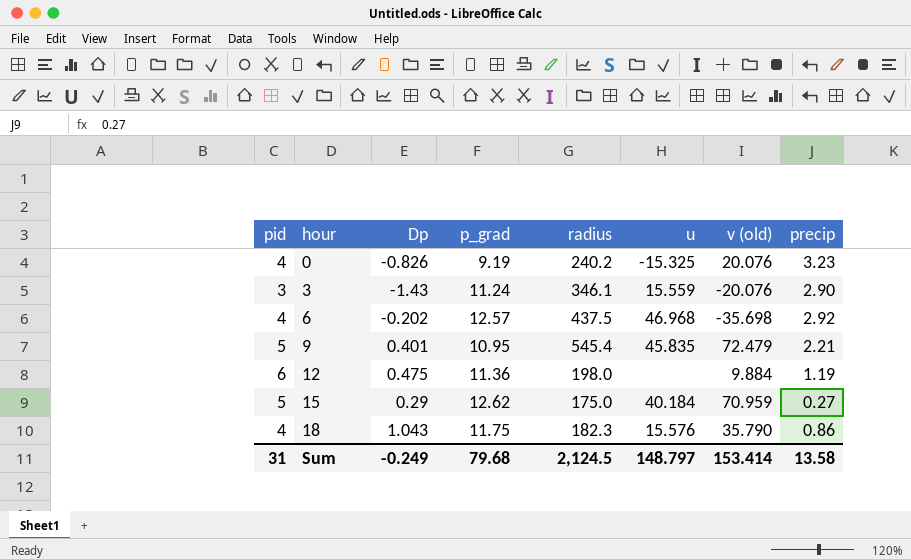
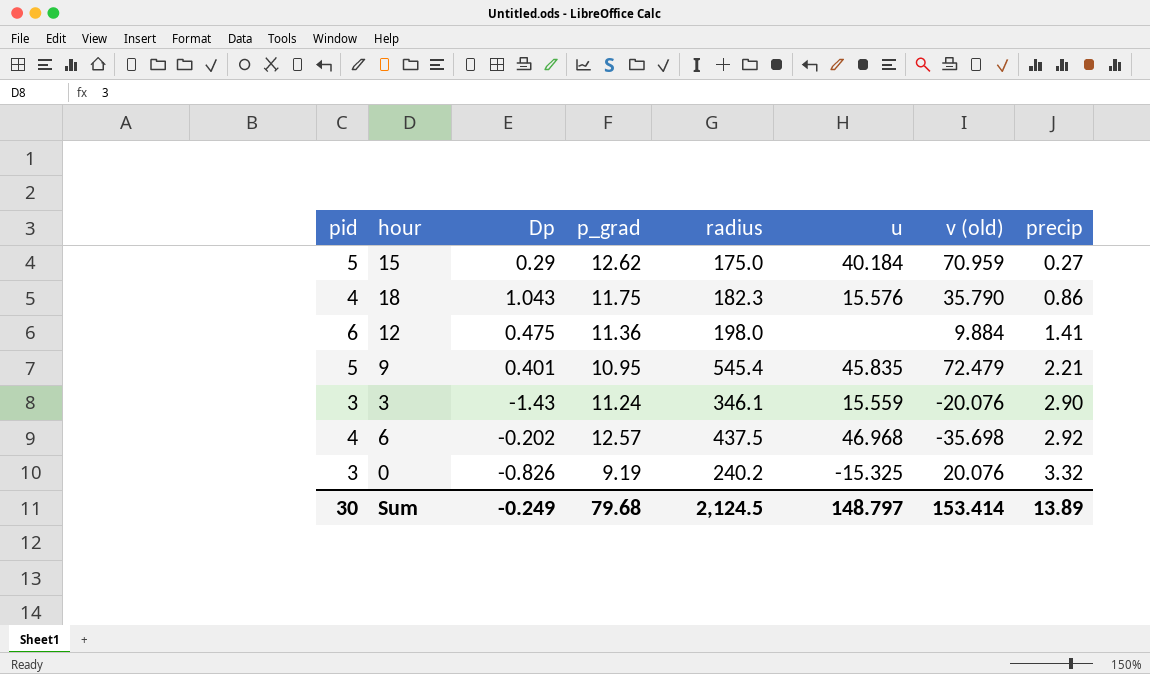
row order: hour ascending -> precip ascending
12 | precip: 1.19 -> 1.41
0 | pid: 4 -> 3
0 | precip: 3.23 -> 3.32
Sum | pid: 31 -> 30
Sum | precip: 13.58 -> 13.89

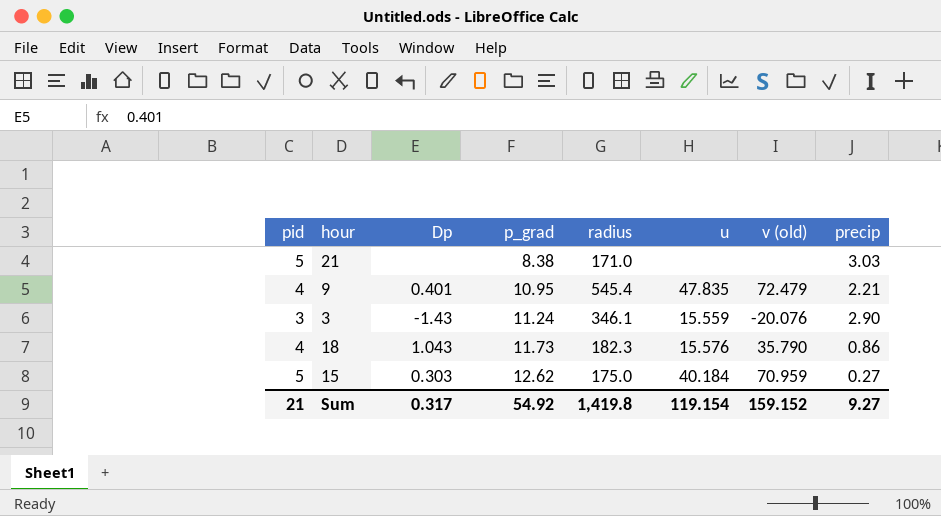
row order: precip ascending -> p_grad ascending
row 12: 6 | 0.475 | 11.36 | 198.0 | none | 9.884 | 1.41 -> none
row 6: 4 | -0.202 | 12.57 | 437.5 | 46.968 | -35.698 | 2.92 -> none
row 0: 3 | -0.826 | 9.19 | 240.2 | -15.325 | 20.076 | 3.32 -> none
row 21: none -> 5 | none | 8.38 | 171.0 | none | none | 3.03
9 | pid: 5 -> 4
9 | u: 45.835 -> 47.835
18 | p_grad: 11.75 -> 11.73
15 | Dp: 0.29 -> 0.303
Sum | pid: 30 -> 21
Sum | Dp: -0.249 -> 0.317
Sum | p_grad: 79.68 -> 54.92
Sum | radius: 2,124.5 -> 1,419.8
Sum | u: 148.797 -> 119.154
Sum | v (old): 153.414 -> 159.152
Sum | precip: 13.89 -> 9.27

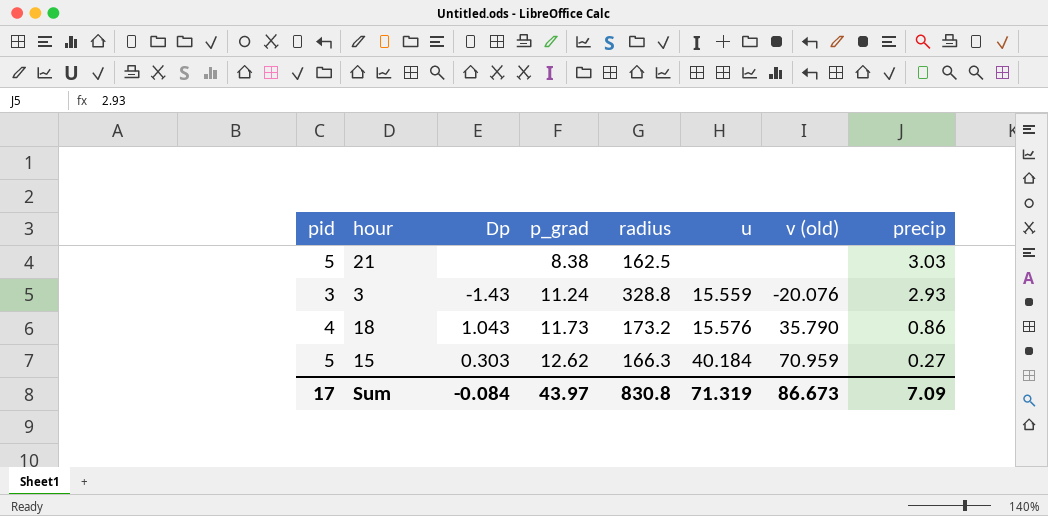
row 9: 4 | 0.401 | 10.95 | 545.4 | 47.835 | 72.479 | 2.21 -> none
21 | radius: 171.0 -> 162.5
3 | radius: 346.1 -> 328.8
3 | precip: 2.90 -> 2.93
18 | radius: 182.3 -> 173.2
15 | radius: 175.0 -> 166.3
Sum | pid: 21 -> 17
Sum | Dp: 0.317 -> -0.084
Sum | p_grad: 54.92 -> 43.97
Sum | radius: 1,419.8 -> 830.8
Sum | u: 119.154 -> 71.319
Sum | v (old): 159.152 -> 86.673
Sum | precip: 9.27 -> 7.09

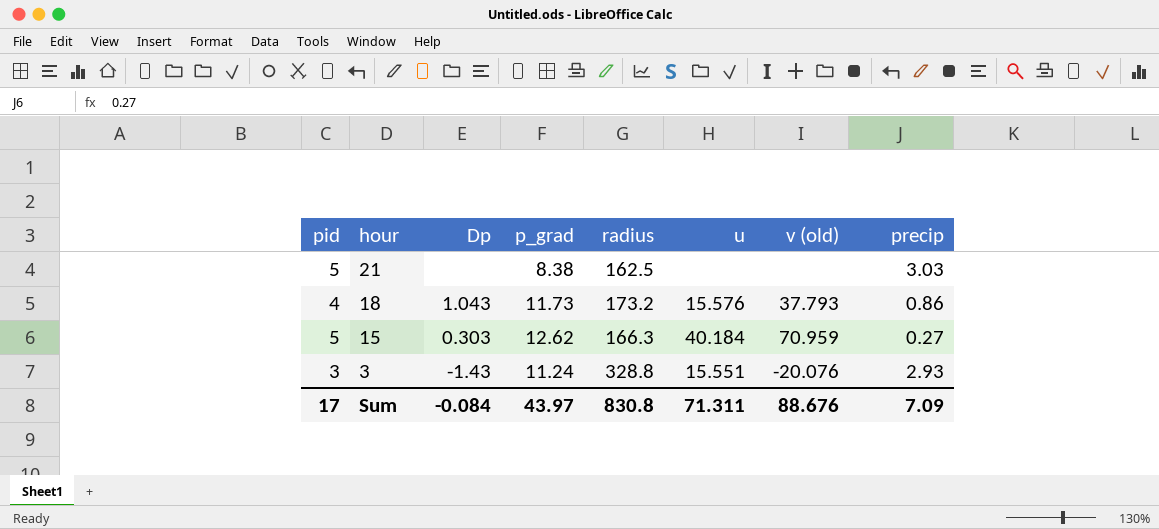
row order: p_grad ascending -> hour descending
18 | v (old): 35.790 -> 37.793
3 | u: 15.559 -> 15.551
Sum | u: 71.319 -> 71.311
Sum | v (old): 86.673 -> 88.676

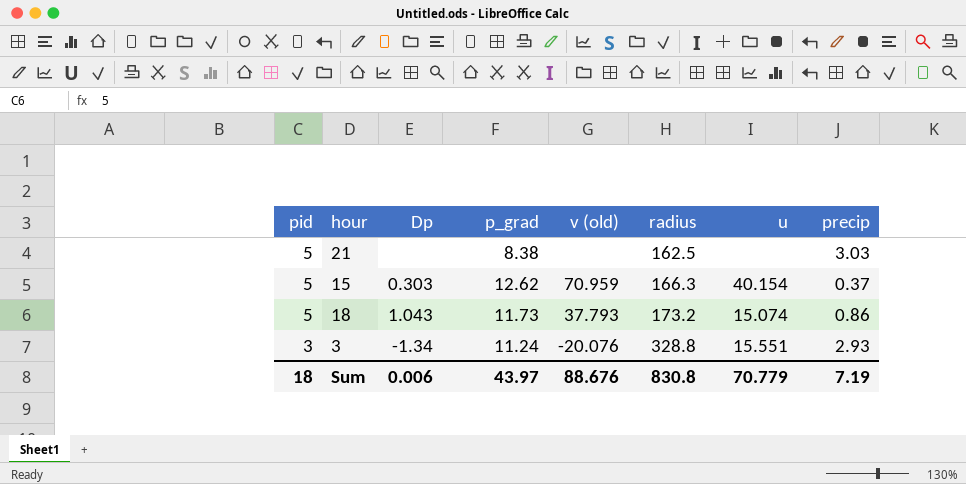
row order: hour descending -> pid descending
column v (old) | position: 7 -> 5
15 | u: 40.184 -> 40.154
15 | precip: 0.27 -> 0.37
18 | pid: 4 -> 5
18 | u: 15.576 -> 15.074
3 | Dp: -1.43 -> -1.34
Sum | pid: 17 -> 18
Sum | Dp: -0.084 -> 0.006
Sum | u: 71.311 -> 70.779
Sum | precip: 7.09 -> 7.19

